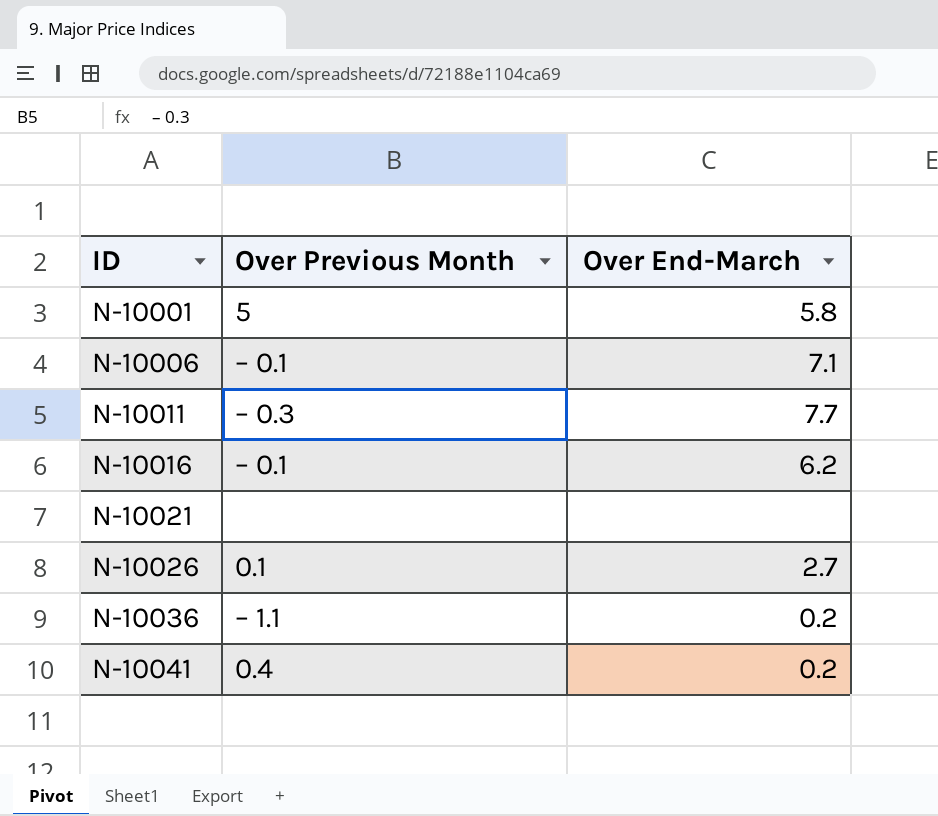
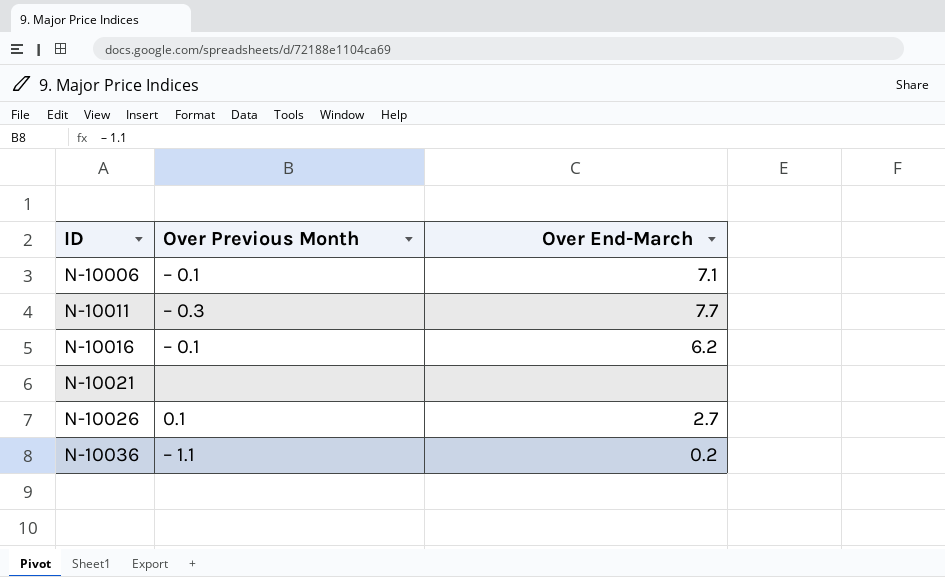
row N-10001: 5 | 5.8 -> none
row N-10041: 0.4 | 0.2 -> none

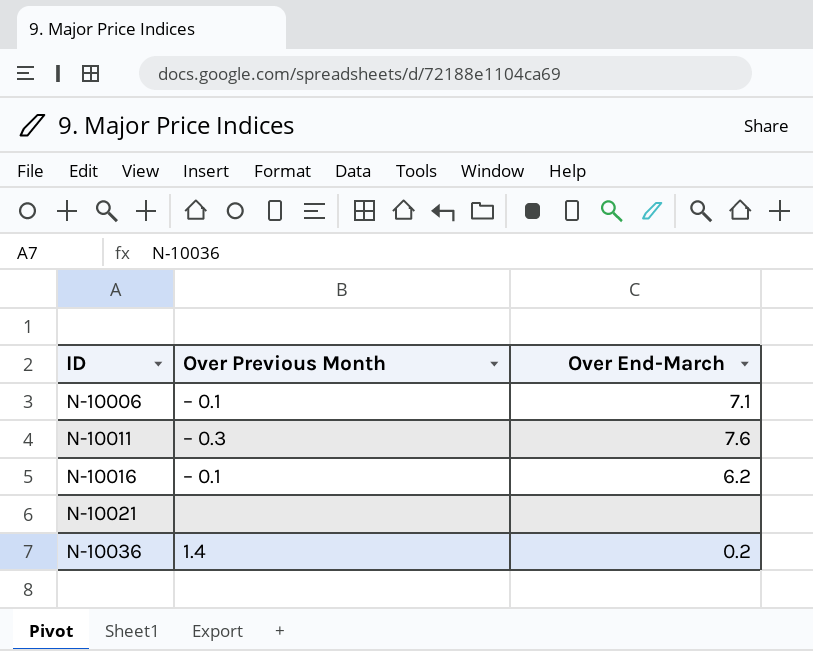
row N-10026: 0.1 | 2.7 -> none
N-10011 | Over End-March: 7.7 -> 7.6
N-10036 | Over Previous Month: – 1.1 -> 1.4

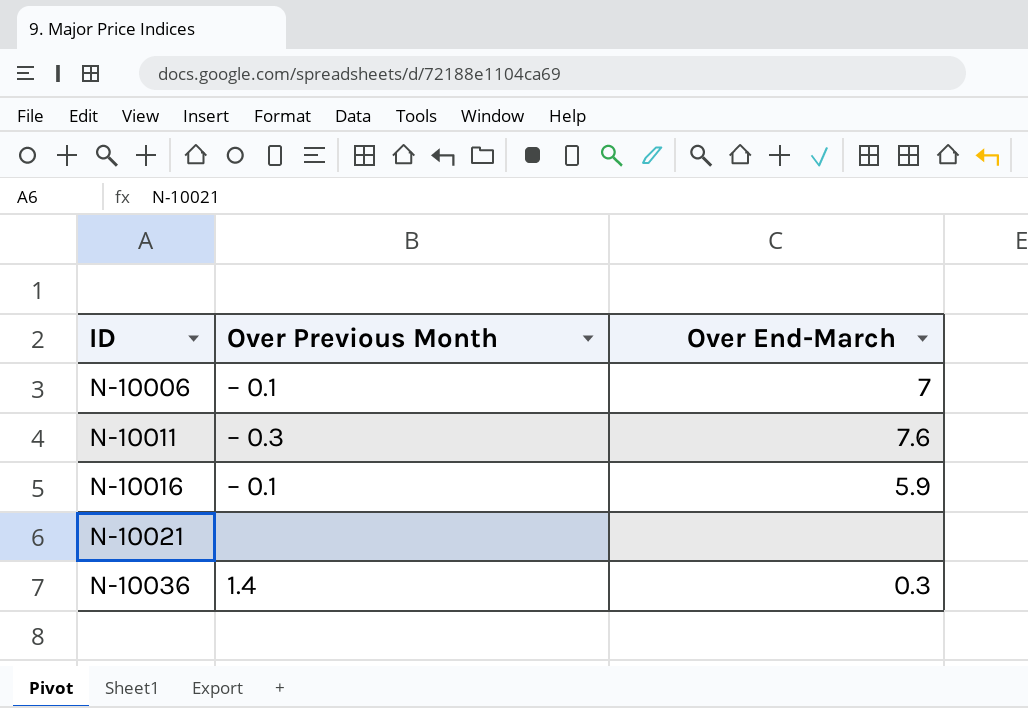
N-10006 | Over End-March: 7.1 -> 7
N-10016 | Over End-March: 6.2 -> 5.9
N-10036 | Over End-March: 0.2 -> 0.3

